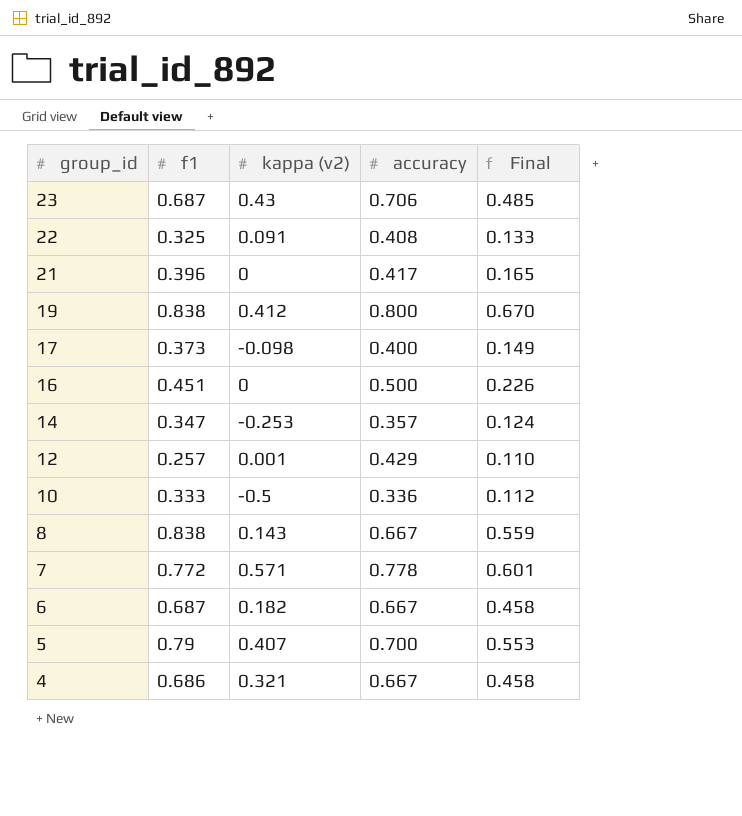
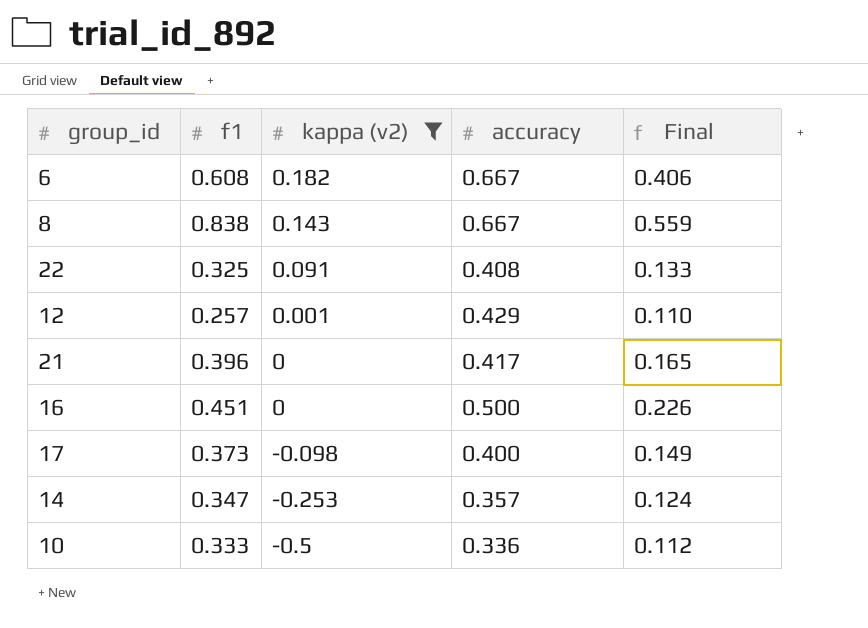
filter: none -> kappa (v2) <= 0.182
row order: group_id descending -> kappa (v2) descending
6 | f1: 0.687 -> 0.608
6 | Final: 0.458 -> 0.406

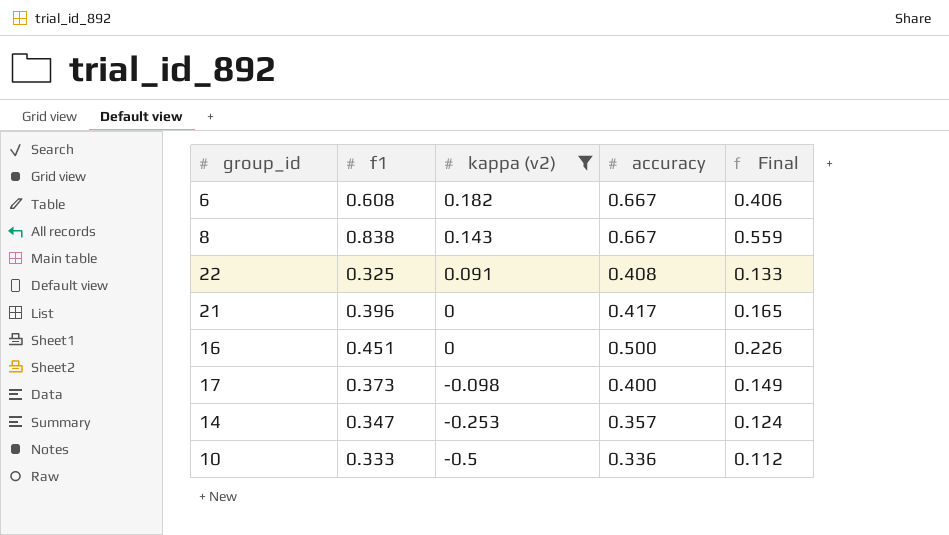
row 12: 0.257 | 0.001 | 0.429 | 0.110 -> none

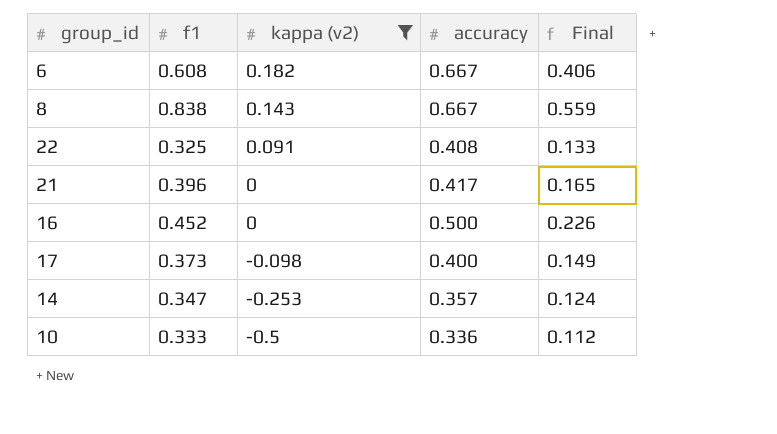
16 | f1: 0.451 -> 0.452

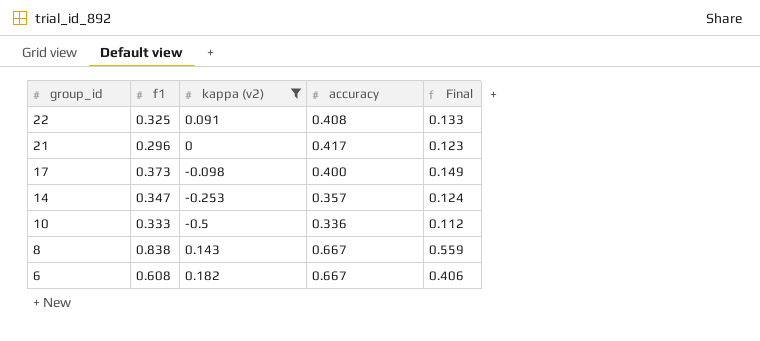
row order: kappa (v2) descending -> group_id descending
row 16: 0.452 | 0 | 0.500 | 0.226 -> none
21 | f1: 0.396 -> 0.296
21 | Final: 0.165 -> 0.123

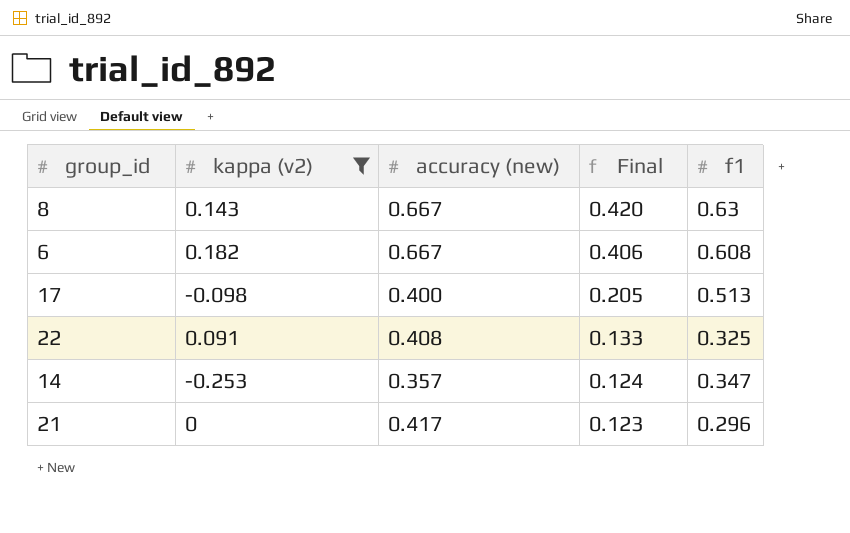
row order: group_id descending -> Final descending
column name: accuracy -> accuracy (new)
column f1 | position: 2 -> 5
row 10: 0.333 | -0.5 | 0.336 | 0.112 -> none
8 | Final: 0.559 -> 0.420
8 | f1: 0.838 -> 0.63
17 | Final: 0.149 -> 0.205
17 | f1: 0.373 -> 0.513

